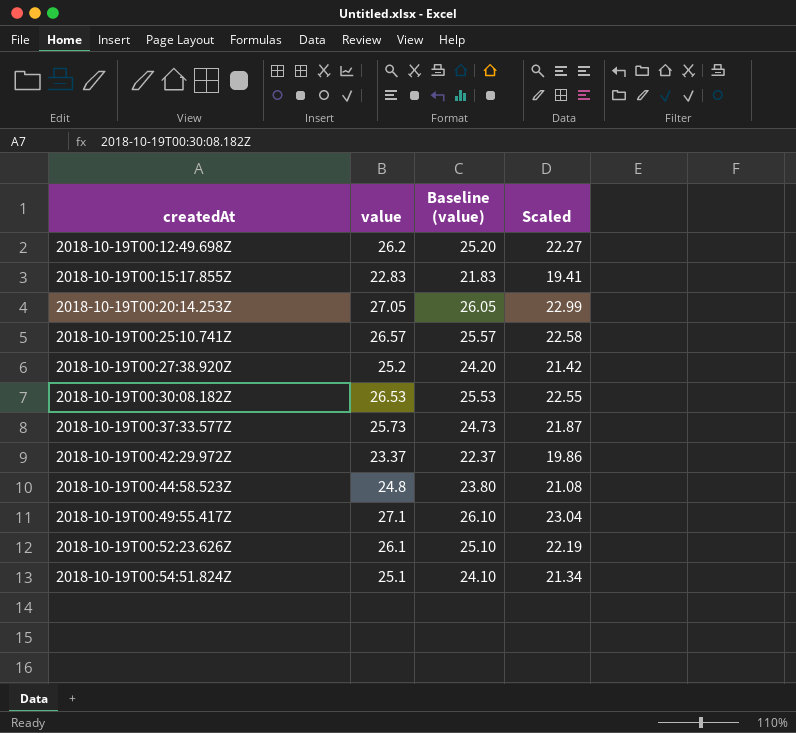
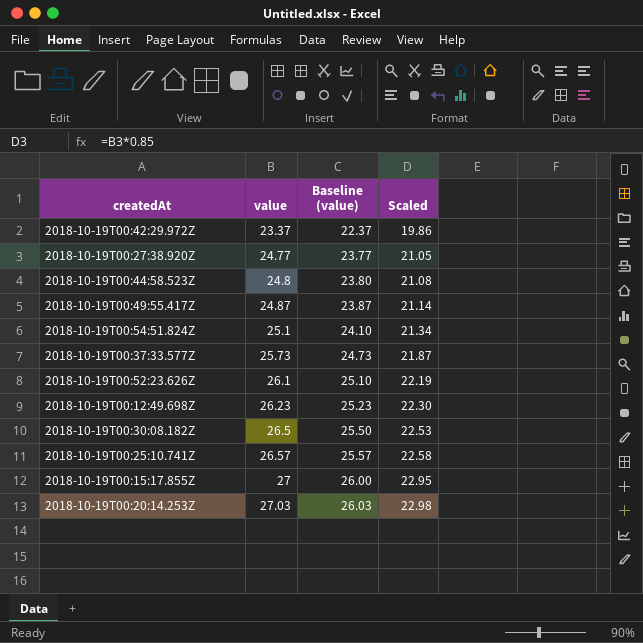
row order: createdAt ascending -> value ascending
2018-10-19T00:27:38.920Z | value: 25.2 -> 24.77
2018-10-19T00:27:38.920Z | Baseline (value): 24.20 -> 23.77
2018-10-19T00:27:38.920Z | Scaled: 21.42 -> 21.05
2018-10-19T00:49:55.417Z | value: 27.1 -> 24.87
2018-10-19T00:49:55.417Z | Baseline (value): 26.10 -> 23.87
2018-10-19T00:49:55.417Z | Scaled: 23.04 -> 21.14
2018-10-19T00:12:49.698Z | value: 26.2 -> 26.23
2018-10-19T00:12:49.698Z | Baseline (value): 25.20 -> 25.23
2018-10-19T00:12:49.698Z | Scaled: 22.27 -> 22.30
2018-10-19T00:30:08.182Z | value: 26.53 -> 26.5
2018-10-19T00:30:08.182Z | Baseline (value): 25.53 -> 25.50
2018-10-19T00:30:08.182Z | Scaled: 22.55 -> 22.53
2018-10-19T00:15:17.855Z | value: 22.83 -> 27
2018-10-19T00:15:17.855Z | Baseline (value): 21.83 -> 26.00
2018-10-19T00:15:17.855Z | Scaled: 19.41 -> 22.95
2018-10-19T00:20:14.253Z | value: 27.05 -> 27.03
2018-10-19T00:20:14.253Z | Baseline (value): 26.05 -> 26.03
2018-10-19T00:20:14.253Z | Scaled: 22.99 -> 22.98

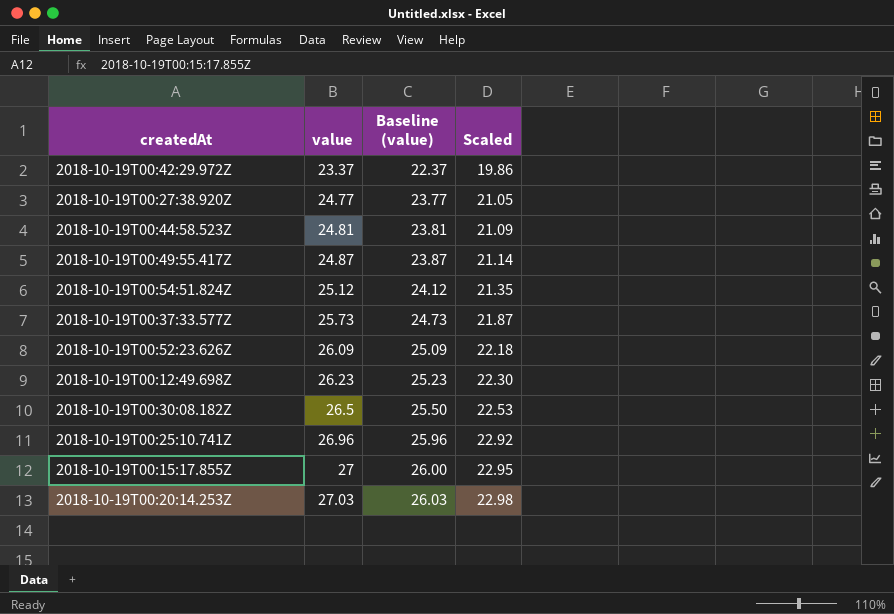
2018-10-19T00:44:58.523Z | value: 24.8 -> 24.81
2018-10-19T00:44:58.523Z | Baseline (value): 23.80 -> 23.81
2018-10-19T00:44:58.523Z | Scaled: 21.08 -> 21.09
2018-10-19T00:54:51.824Z | value: 25.1 -> 25.12
2018-10-19T00:54:51.824Z | Baseline (value): 24.10 -> 24.12
2018-10-19T00:54:51.824Z | Scaled: 21.34 -> 21.35
2018-10-19T00:52:23.626Z | value: 26.1 -> 26.09
2018-10-19T00:52:23.626Z | Baseline (value): 25.10 -> 25.09
2018-10-19T00:52:23.626Z | Scaled: 22.19 -> 22.18
2018-10-19T00:25:10.741Z | value: 26.57 -> 26.96
2018-10-19T00:25:10.741Z | Baseline (value): 25.57 -> 25.96
2018-10-19T00:25:10.741Z | Scaled: 22.58 -> 22.92

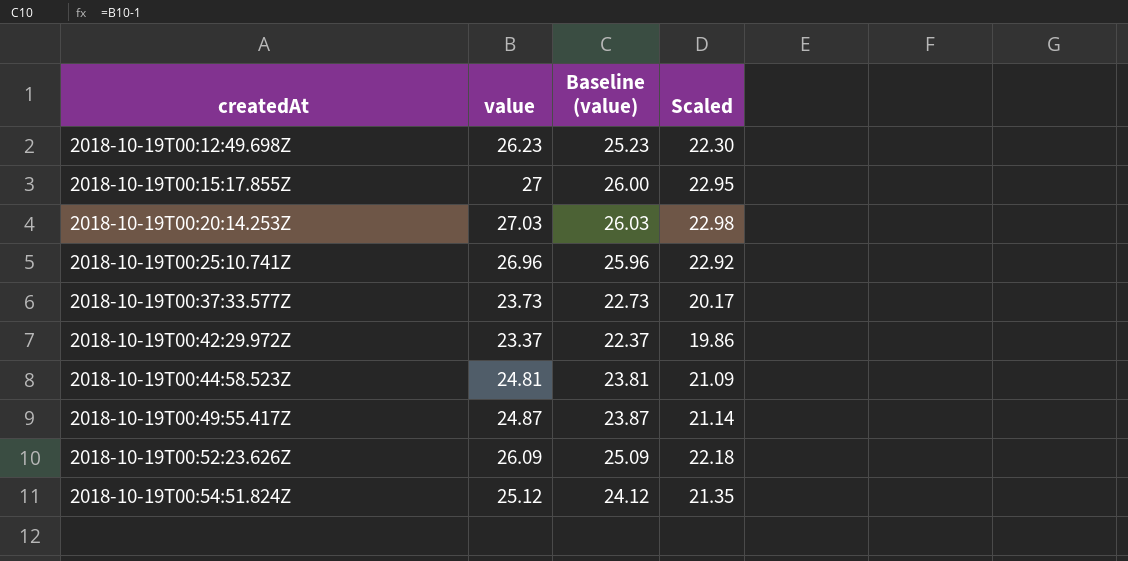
row order: value ascending -> createdAt ascending
row 2018-10-19T00:27:38.920Z: 24.77 | 23.77 | 21.05 -> none
row 2018-10-19T00:30:08.182Z: 26.5 | 25.50 | 22.53 -> none
2018-10-19T00:37:33.577Z | value: 25.73 -> 23.73
2018-10-19T00:37:33.577Z | Baseline (value): 24.73 -> 22.73
2018-10-19T00:37:33.577Z | Scaled: 21.87 -> 20.17

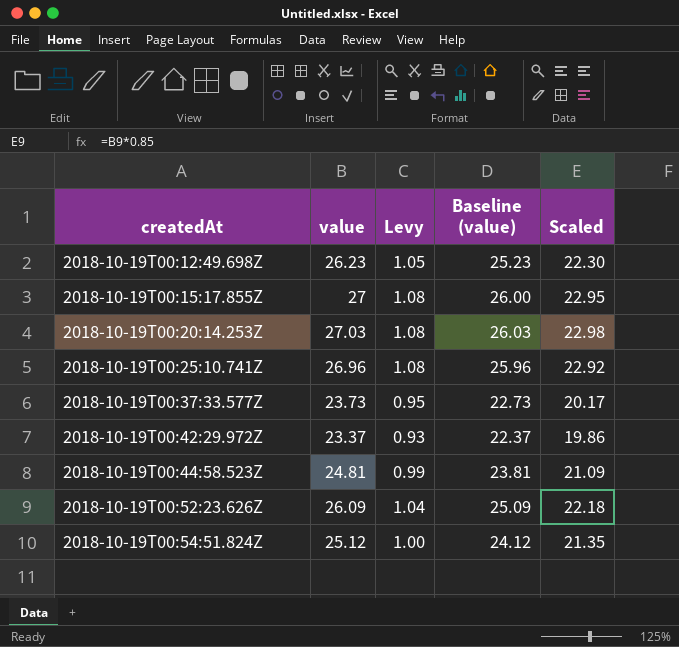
column Levy | formula: none -> [value] * 0.04
row 2018-10-19T00:49:55.417Z: 24.87 | 23.87 | 21.14 -> none

